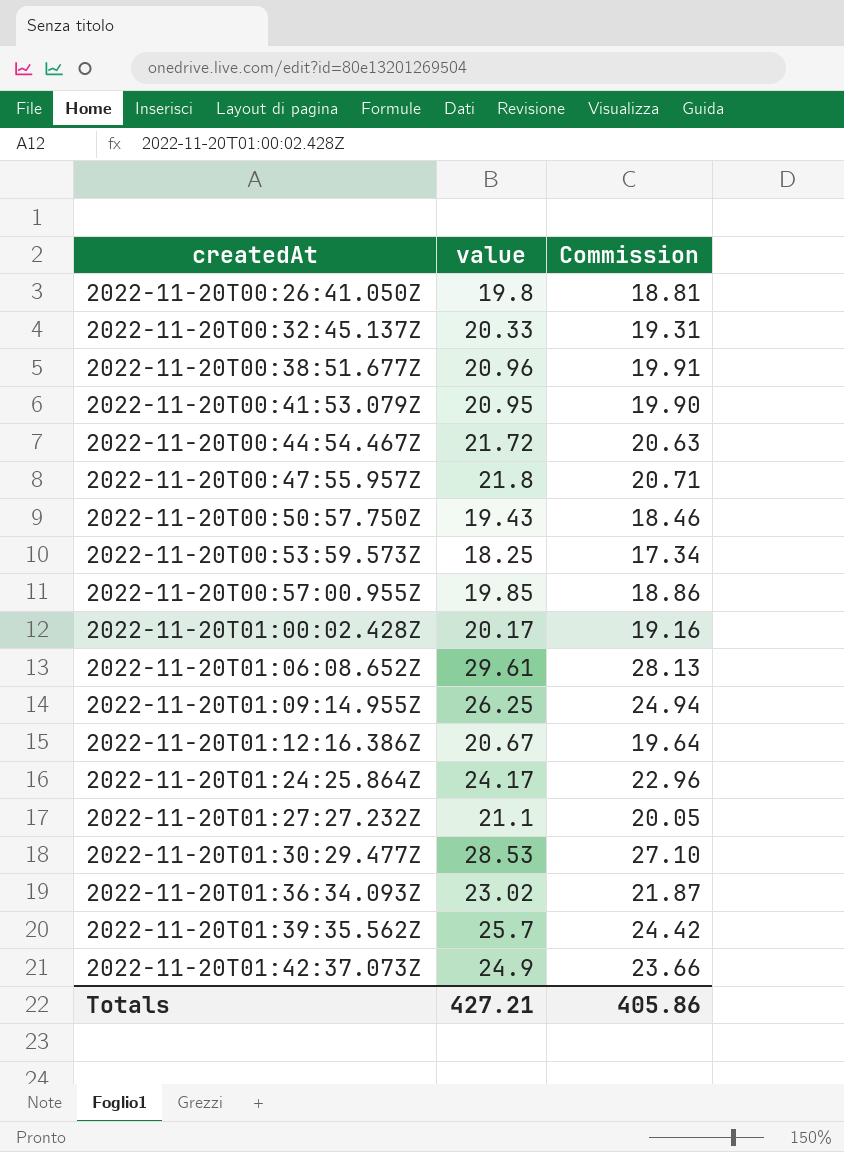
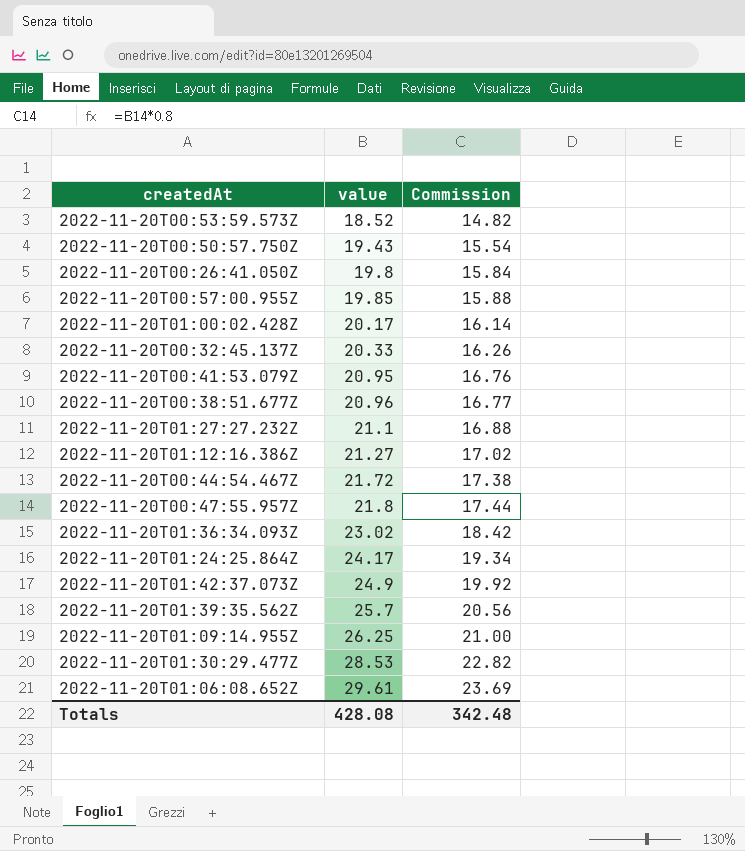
row order: createdAt ascending -> value ascending
column Commission | formula: [value] * 0.95 -> [value] * 0.8
2022-11-20T00:53:59.573Z | value: 18.25 -> 18.52
2022-11-20T01:12:16.386Z | value: 20.67 -> 21.27
Totals | value: 427.21 -> 428.08
Totals | Commission: 405.86 -> 342.48

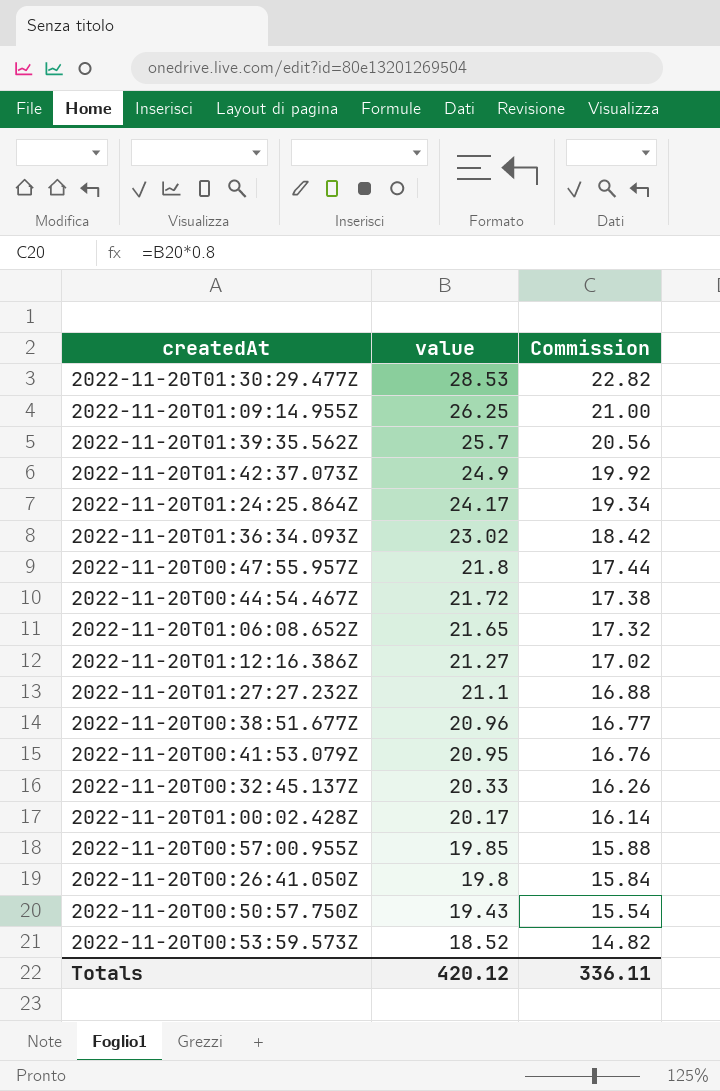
row order: value ascending -> value descending
2022-11-20T01:06:08.652Z | value: 29.61 -> 21.65
2022-11-20T01:06:08.652Z | Commission: 23.69 -> 17.32
Totals | value: 428.08 -> 420.12
Totals | Commission: 342.48 -> 336.11

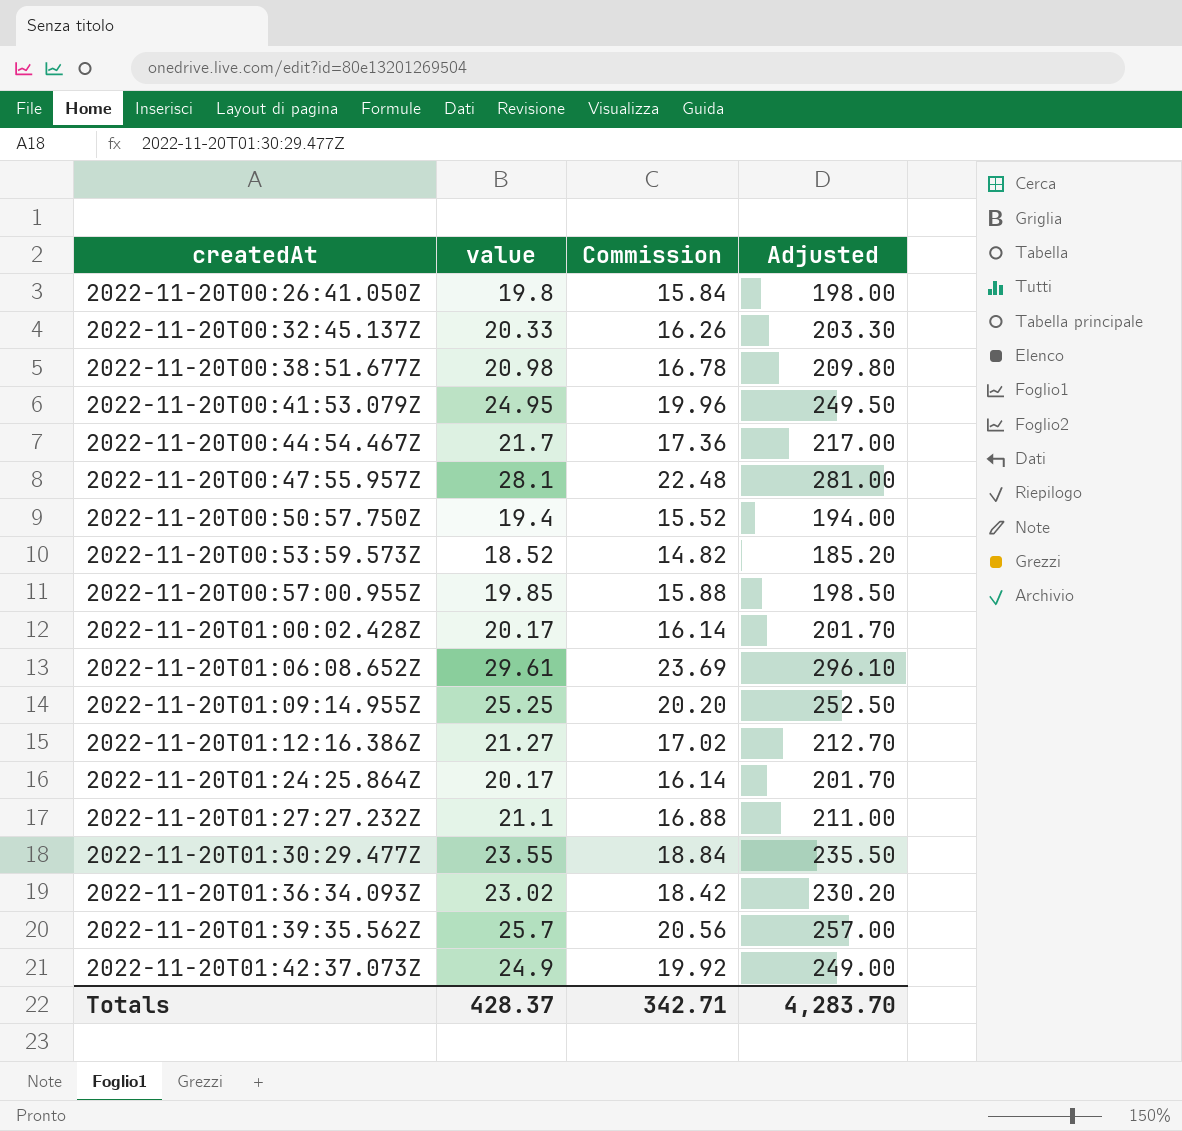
row order: value descending -> createdAt ascending
column Adjusted | formula: none -> [value] * 10
2022-11-20T00:38:51.677Z | value: 20.96 -> 20.98
2022-11-20T00:38:51.677Z | Commission: 16.77 -> 16.78
2022-11-20T00:41:53.079Z | value: 20.95 -> 24.95
2022-11-20T00:41:53.079Z | Commission: 16.76 -> 19.96
2022-11-20T00:44:54.467Z | value: 21.72 -> 21.7
2022-11-20T00:44:54.467Z | Commission: 17.38 -> 17.36
2022-11-20T00:47:55.957Z | value: 21.8 -> 28.1
2022-11-20T00:47:55.957Z | Commission: 17.44 -> 22.48
2022-11-20T00:50:57.750Z | value: 19.43 -> 19.4
2022-11-20T00:50:57.750Z | Commission: 15.54 -> 15.52
2022-11-20T01:06:08.652Z | value: 21.65 -> 29.61
2022-11-20T01:06:08.652Z | Commission: 17.32 -> 23.69
2022-11-20T01:09:14.955Z | value: 26.25 -> 25.25
2022-11-20T01:09:14.955Z | Commission: 21.00 -> 20.20
2022-11-20T01:24:25.864Z | value: 24.17 -> 20.17
2022-11-20T01:24:25.864Z | Commission: 19.34 -> 16.14
2022-11-20T01:30:29.477Z | value: 28.53 -> 23.55
2022-11-20T01:30:29.477Z | Commission: 22.82 -> 18.84
Totals | value: 420.12 -> 428.37
Totals | Commission: 336.11 -> 342.71

